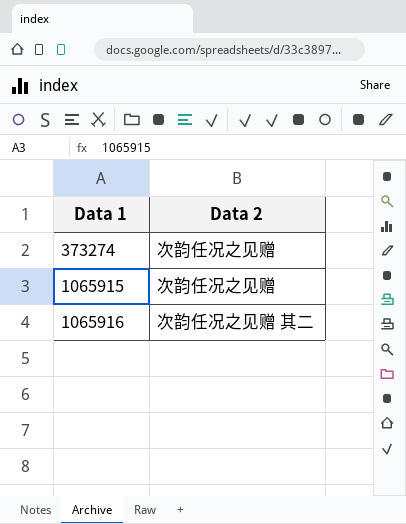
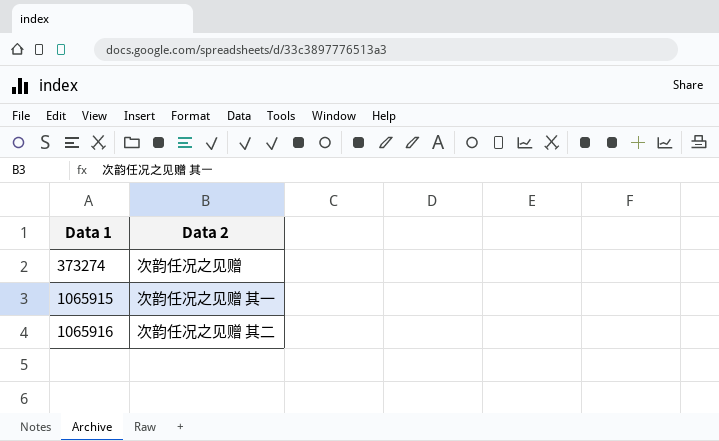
1065915 | Data 2: 次韵任况之见赠 -> 次韵任况之见赠 其一

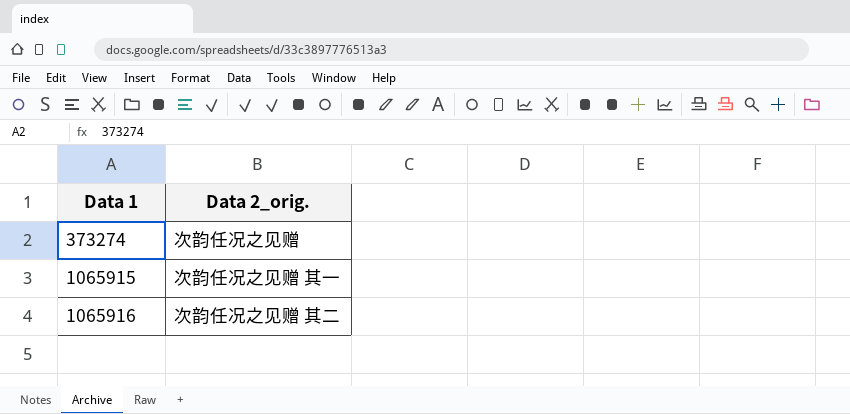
column name: Data 2 -> Data 2_orig.

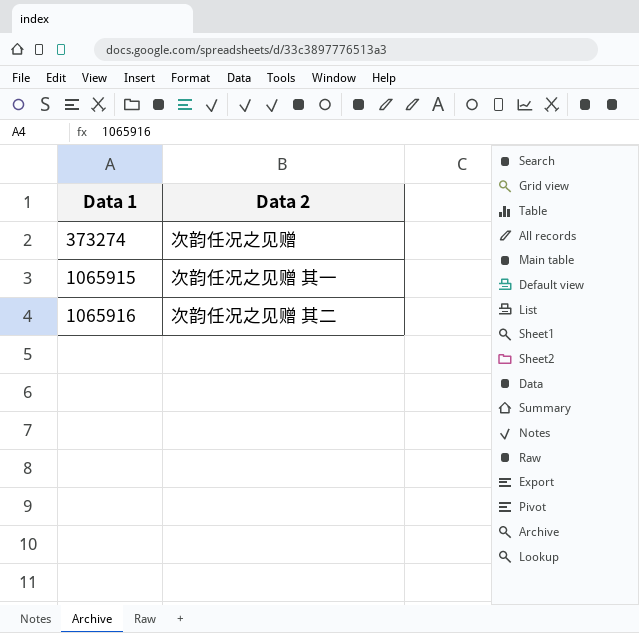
column name: Data 2_orig. -> Data 2

